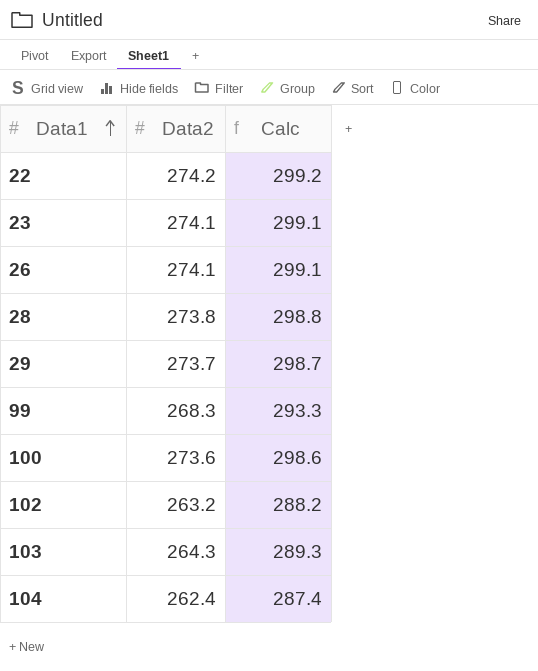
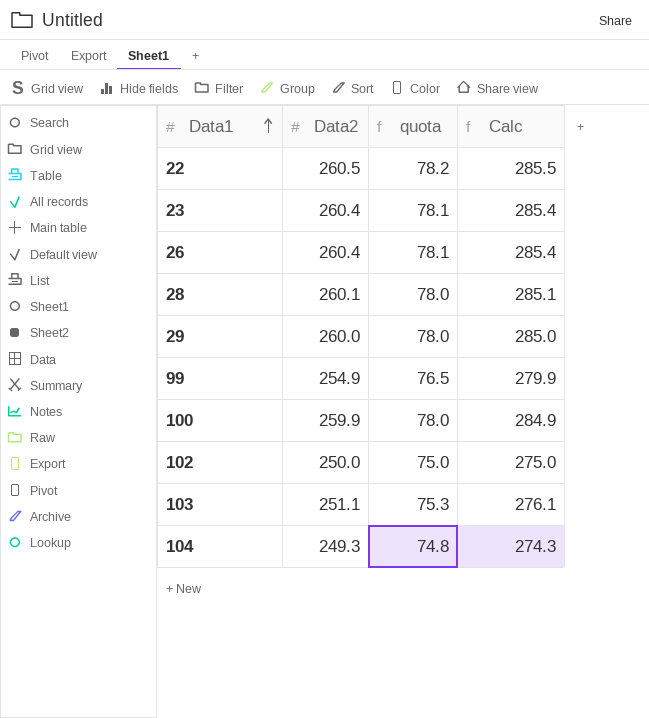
column quota | formula: none -> [Data2] * 0.3
22 | Data2: 274.2 -> 260.5
22 | Calc: 299.2 -> 285.5
23 | Data2: 274.1 -> 260.4
23 | Calc: 299.1 -> 285.4
26 | Data2: 274.1 -> 260.4
26 | Calc: 299.1 -> 285.4
28 | Data2: 273.8 -> 260.1
28 | Calc: 298.8 -> 285.1
29 | Data2: 273.7 -> 260.0
29 | Calc: 298.7 -> 285.0
99 | Data2: 268.3 -> 254.9
99 | Calc: 293.3 -> 279.9
100 | Data2: 273.6 -> 259.9
100 | Calc: 298.6 -> 284.9
102 | Data2: 263.2 -> 250.0
102 | Calc: 288.2 -> 275.0
103 | Data2: 264.3 -> 251.1
103 | Calc: 289.3 -> 276.1
104 | Data2: 262.4 -> 249.3
104 | Calc: 287.4 -> 274.3

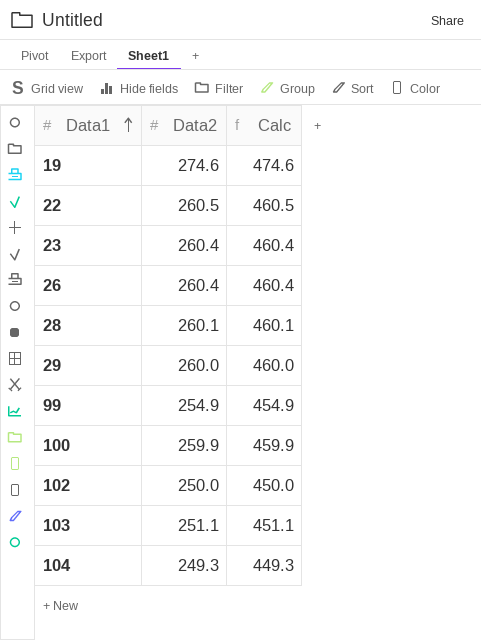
column quota | formula: [Data2] * 0.3 -> none
column Calc | formula: [Data2] + 25 -> [Data2] + 200
row 19: none -> 274.6 | 474.6

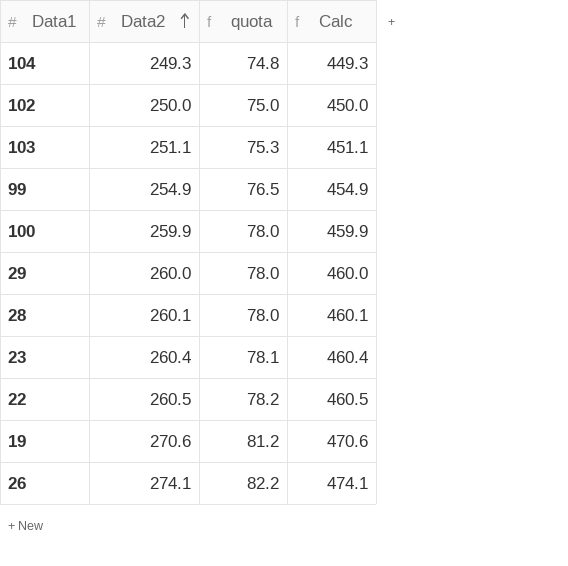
row order: Data1 ascending -> Data2 ascending
column quota | formula: none -> [Data2] * 0.3
19 | Data2: 274.6 -> 270.6
19 | Calc: 474.6 -> 470.6
26 | Data2: 260.4 -> 274.1
26 | Calc: 460.4 -> 474.1

